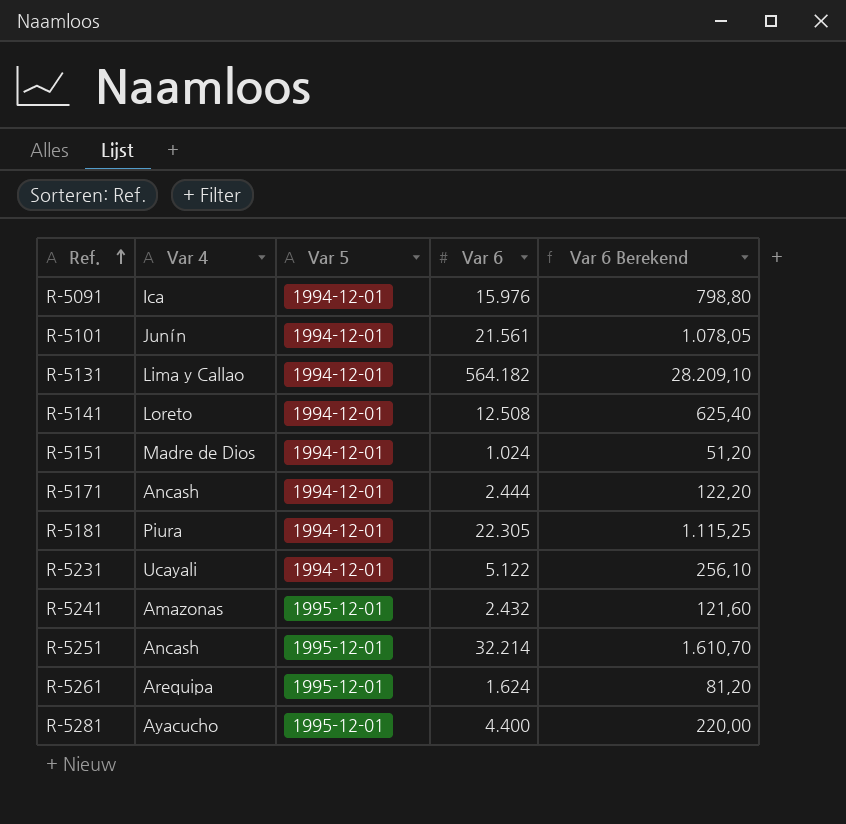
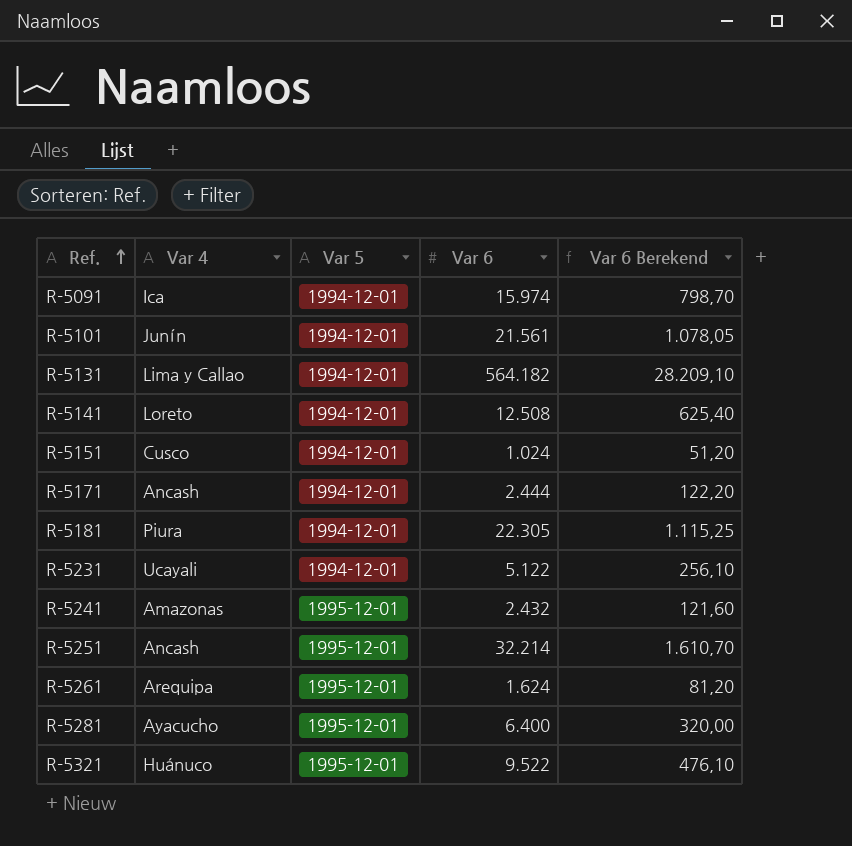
R-5091 | Var 6: 15.976 -> 15.974
R-5091 | Var 6 Berekend: 798,80 -> 798,70
R-5151 | Var 4: Madre de Dios -> Cusco
R-5281 | Var 6: 4.400 -> 6.400
R-5281 | Var 6 Berekend: 220,00 -> 320,00
row R-5321: none -> Huánuco | 1995-12-01 | 9.522 | 476,10

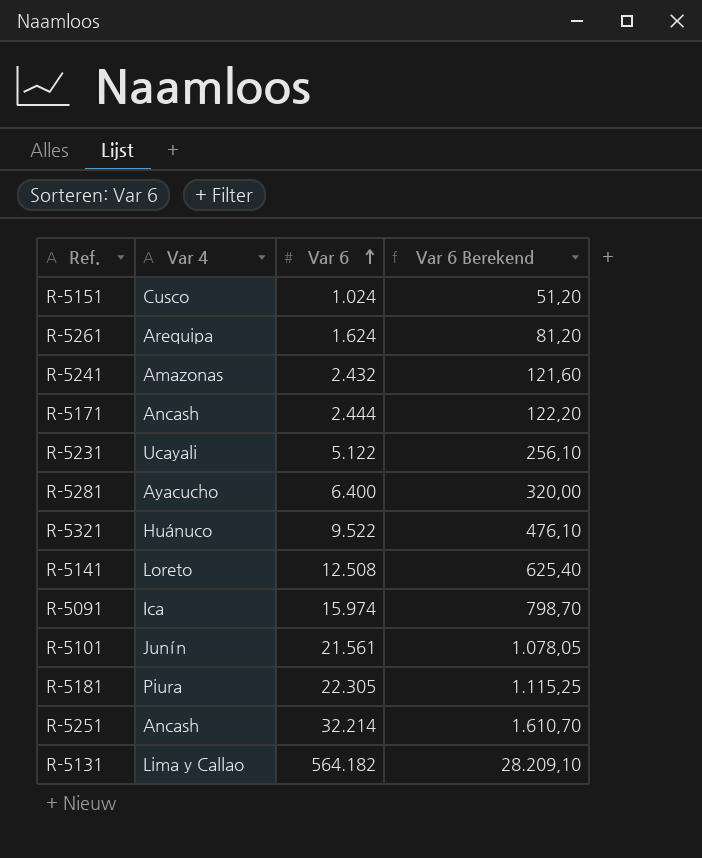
row order: Ref. ascending -> Var 6 ascending
column Var 5 | position: 3 -> none

